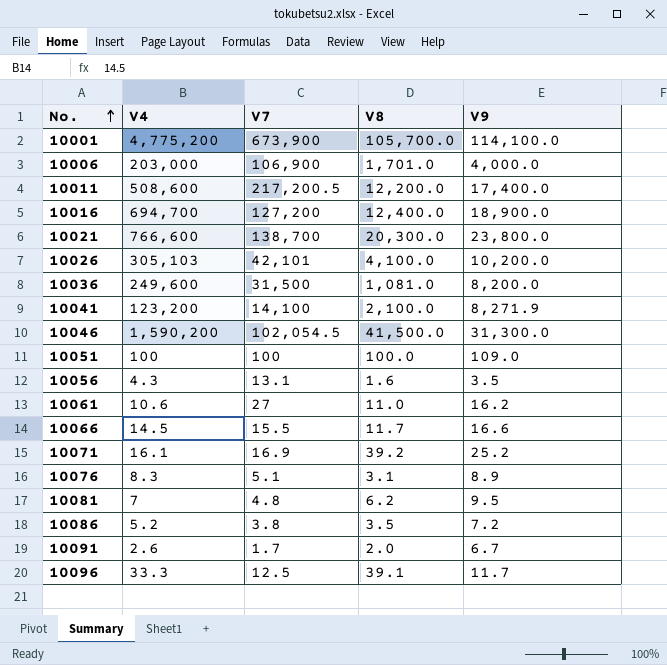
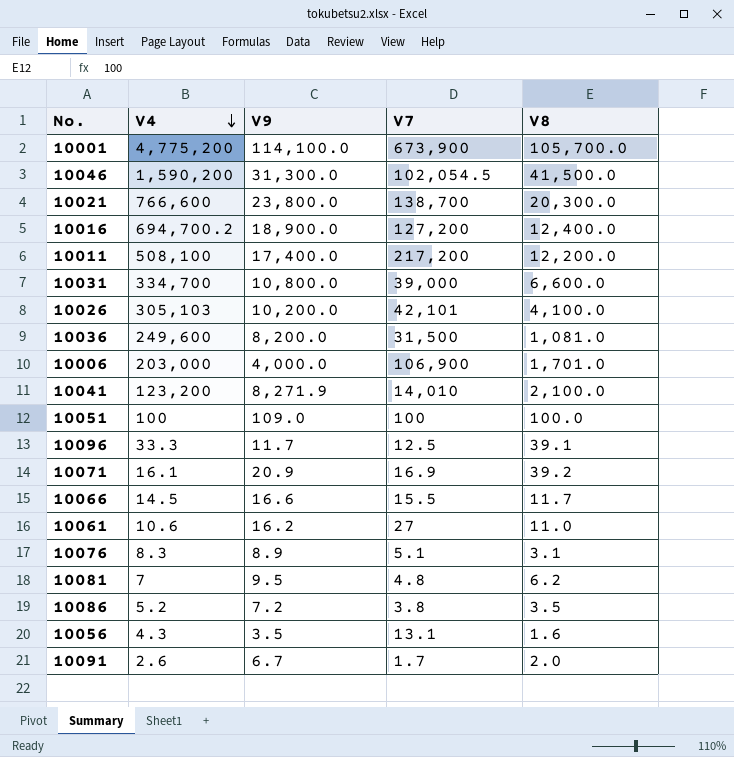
row order: No. ascending -> V4 descending
column V9 | position: 5 -> 3
10016 | V4: 694,700 -> 694,700.2
10011 | V4: 508,600 -> 508,100
10011 | V7: 217,200.5 -> 217,200
row 10031: none -> 334,700 | 10,800.0 | 39,000 | 6,600.0
10041 | V7: 14,100 -> 14,010
10071 | V9: 25.2 -> 20.9

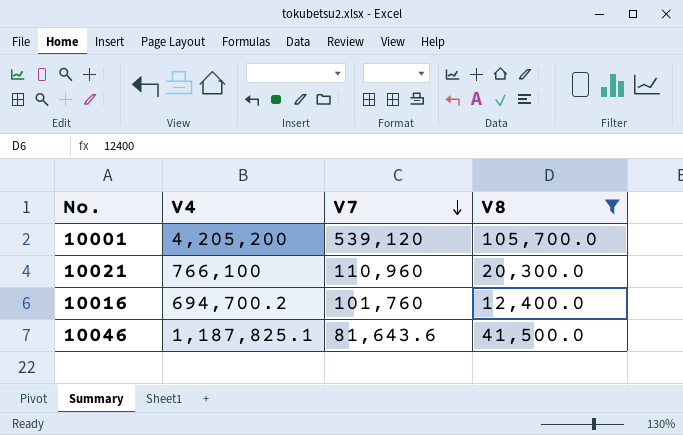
filter: none -> V8 >= 12,400.0
row order: V4 descending -> V7 descending
column V9 | position: 3 -> none
10001 | V4: 4,775,200 -> 4,205,200
10001 | V7: 673,900 -> 539,120
10021 | V4: 766,600 -> 766,100
10021 | V7: 138,700 -> 110,960
10016 | V7: 127,200 -> 101,760
10046 | V4: 1,590,200 -> 1,187,825.1
10046 | V7: 102,054.5 -> 81,643.6

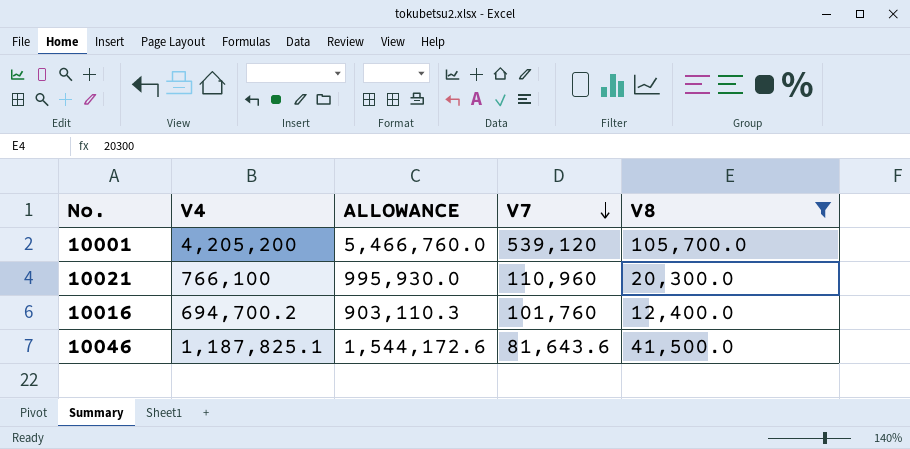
column ALLOWANCE | formula: none -> [V4] * 1.3

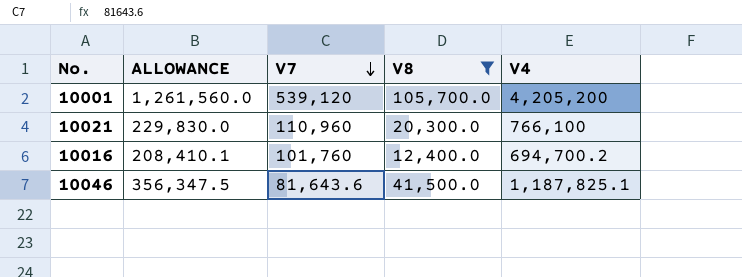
column ALLOWANCE | formula: [V4] * 1.3 -> [V4] * 0.3
column V4 | position: 2 -> 5

